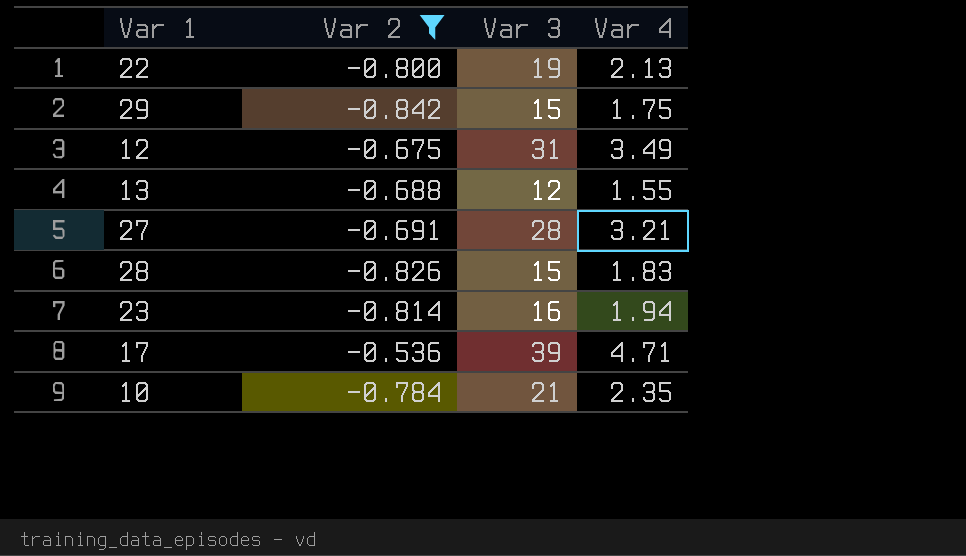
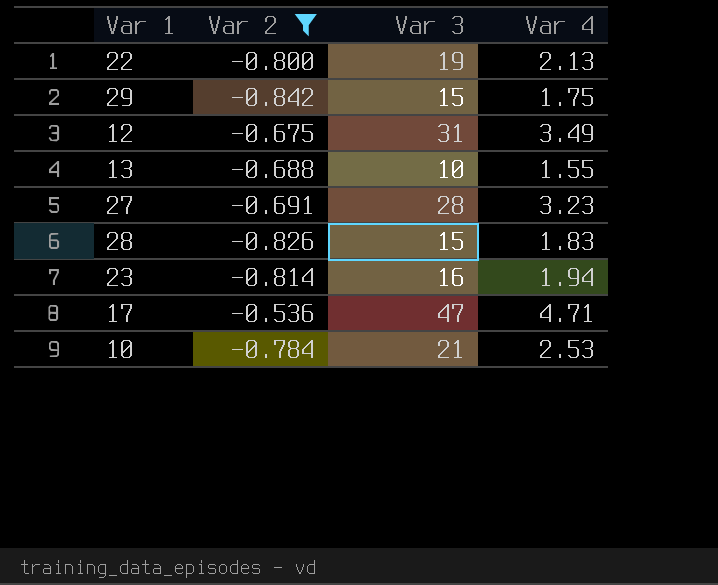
13 | Var 3: 12 -> 10
27 | Var 4: 3.21 -> 3.23
17 | Var 3: 39 -> 47
10 | Var 4: 2.35 -> 2.53

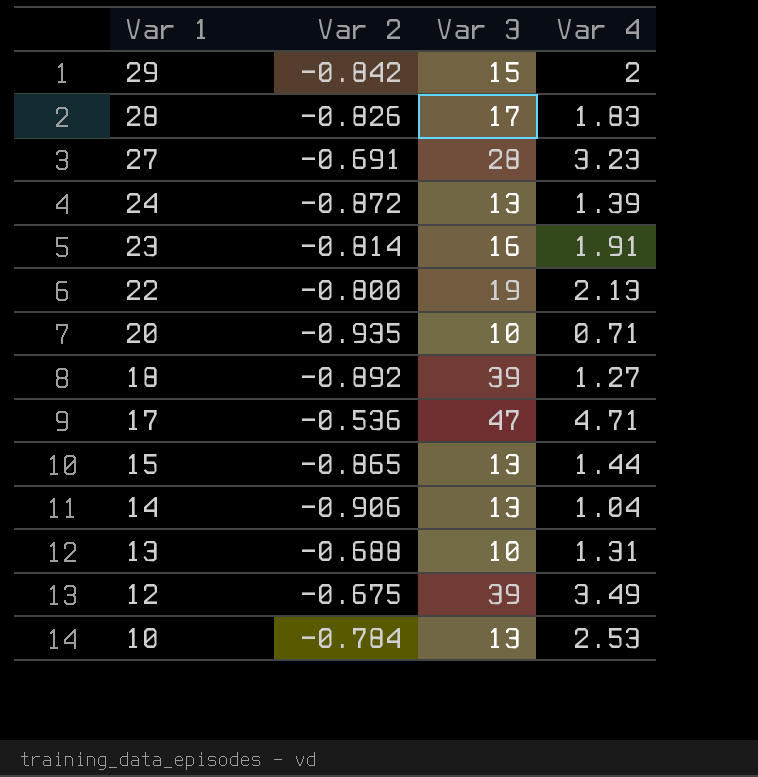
filter: Var 2 >= -0.842 -> none
row order: none -> Var 1 descending
29 | Var 4: 1.75 -> 2
28 | Var 3: 15 -> 17
23 | Var 4: 1.94 -> 1.91
13 | Var 4: 1.55 -> 1.31
12 | Var 3: 31 -> 39
10 | Var 3: 21 -> 13

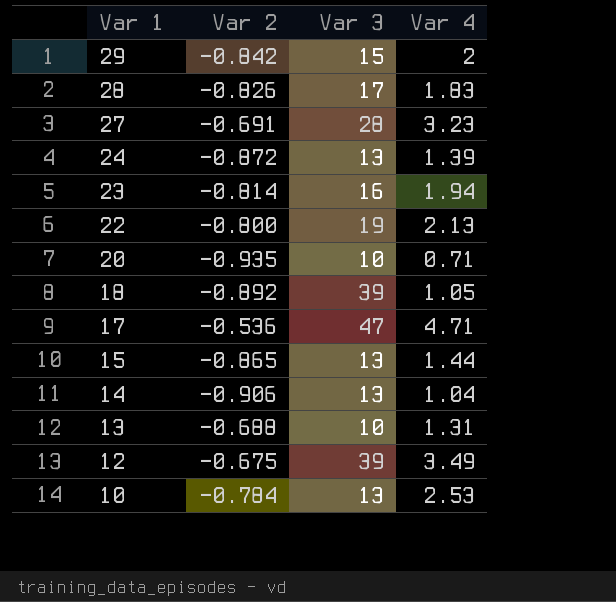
23 | Var 4: 1.91 -> 1.94
18 | Var 4: 1.27 -> 1.05

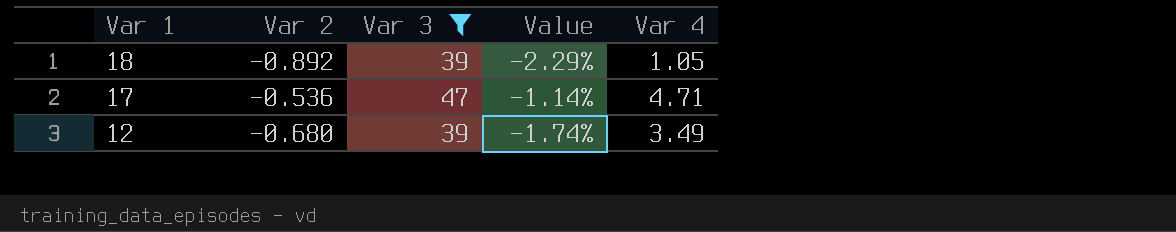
filter: none -> Var 3 >= 39
column Value | formula: none -> [Var 2] / [Var 3]
12 | Var 2: -0.675 -> -0.680

